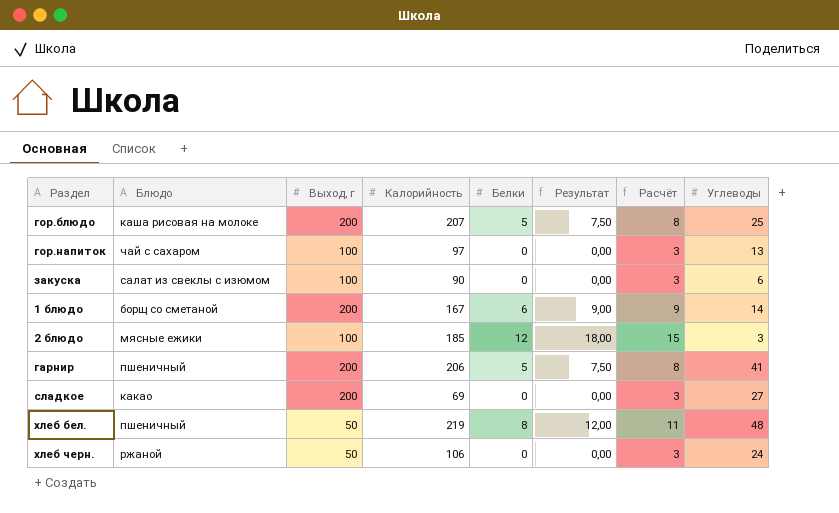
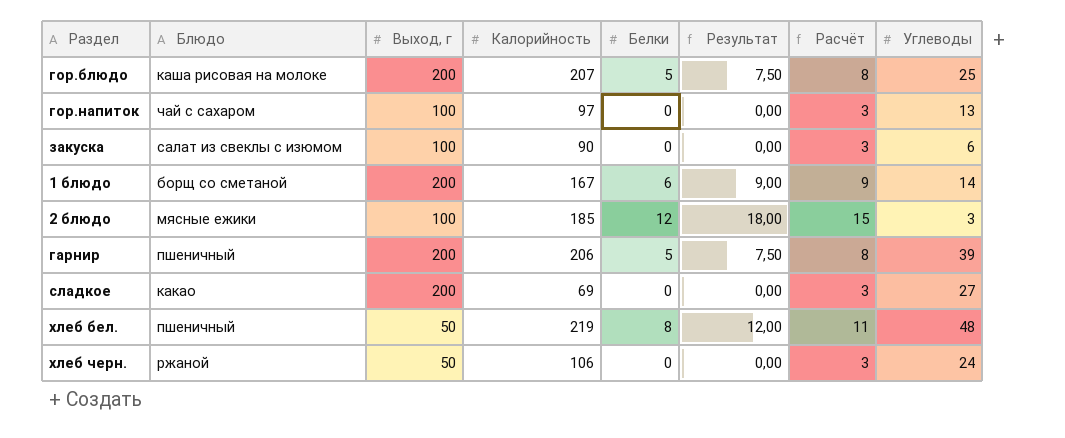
гарнир | Углеводы: 41 -> 39

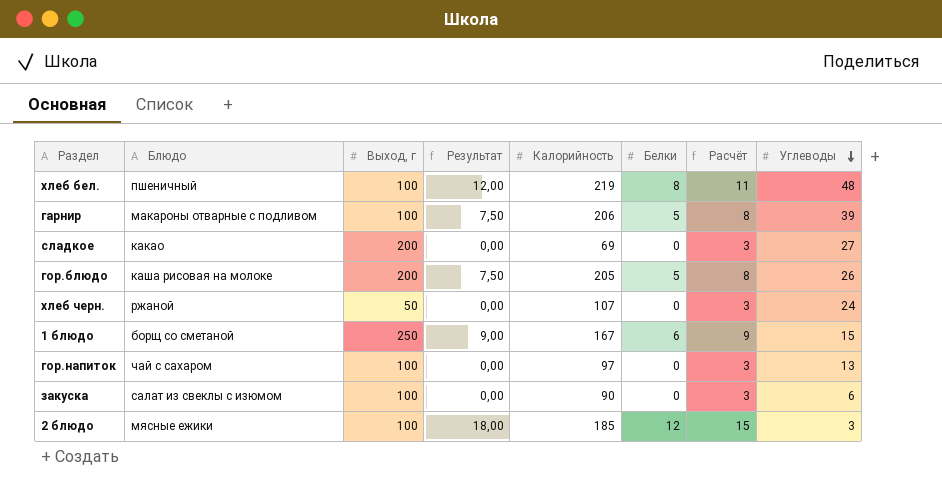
row order: none -> Углеводы descending
column Результат | position: 6 -> 4
хлеб бел. | Выход, г: 50 -> 100
гарнир | Блюдо: пшеничный -> макароны отварные с подливом
гарнир | Выход, г: 200 -> 100
гор.блюдо | Калорийность: 207 -> 205
гор.блюдо | Углеводы: 25 -> 26
хлеб черн. | Калорийность: 106 -> 107
1 блюдо | Выход, г: 200 -> 250
1 блюдо | Углеводы: 14 -> 15

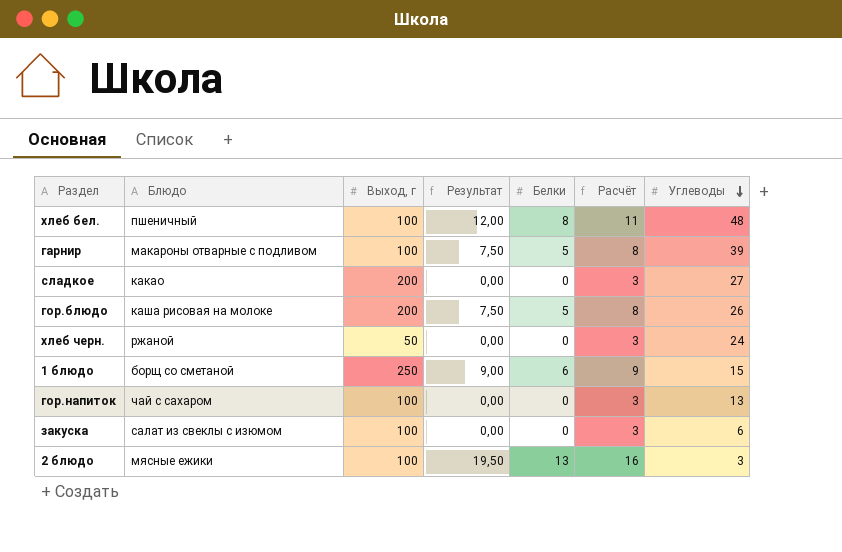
column Калорийность | position: 5 -> none
2 блюдо | Результат: 18,00 -> 19,50
2 блюдо | Белки: 12 -> 13
2 блюдо | Расчёт: 15 -> 16

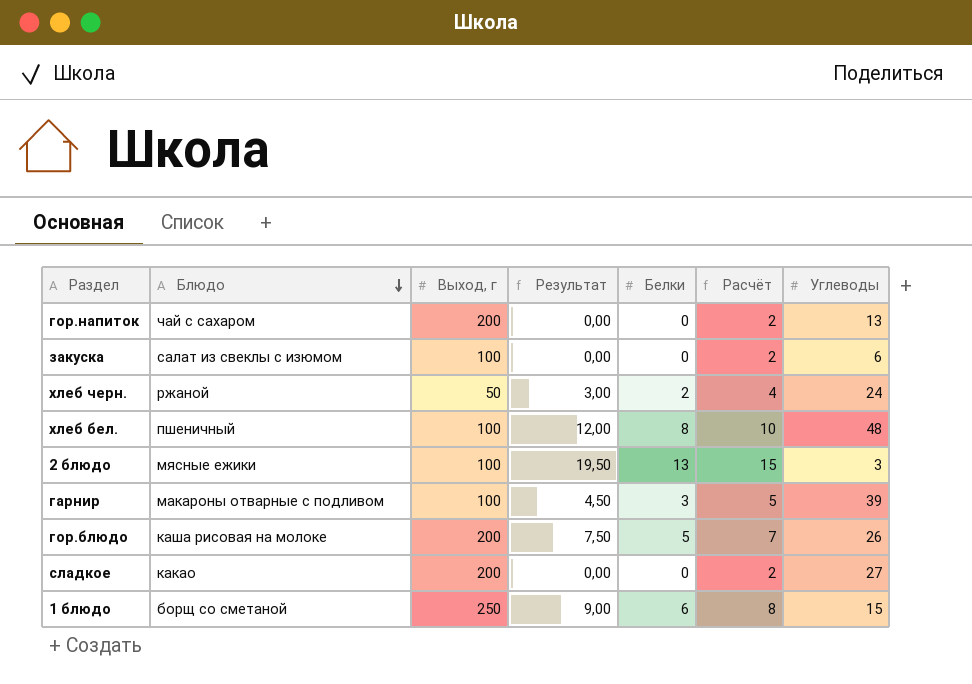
row order: Углеводы descending -> Блюдо descending
column Расчёт | formula: [Белки] + 3 -> [Белки] + 2
гор.напиток | Выход, г: 100 -> 200
хлеб черн. | Результат: 0,00 -> 3,00
хлеб черн. | Белки: 0 -> 2
гарнир | Результат: 7,50 -> 4,50
гарнир | Белки: 5 -> 3

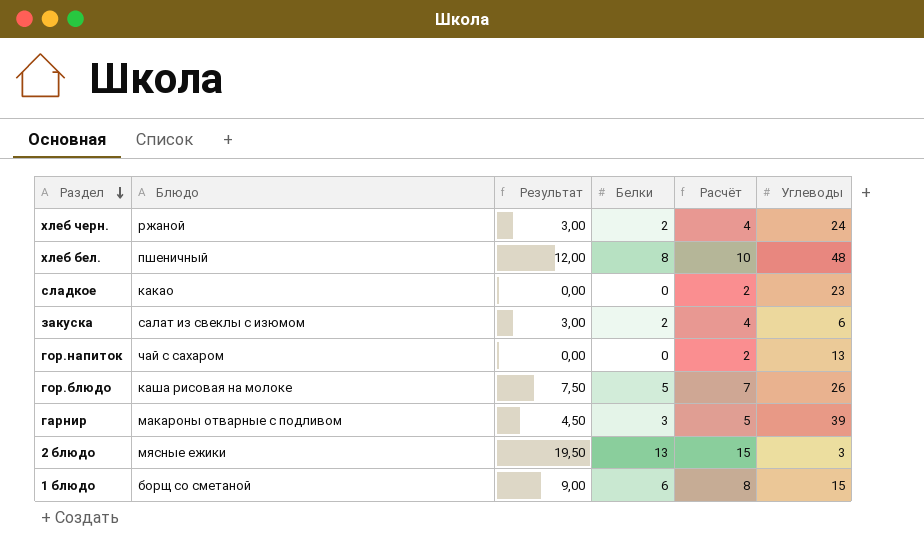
row order: Блюдо descending -> Раздел descending
column Выход, г | position: 3 -> none
сладкое | Углеводы: 27 -> 23
закуска | Результат: 0,00 -> 3,00
закуска | Белки: 0 -> 2
закуска | Расчёт: 2 -> 4

